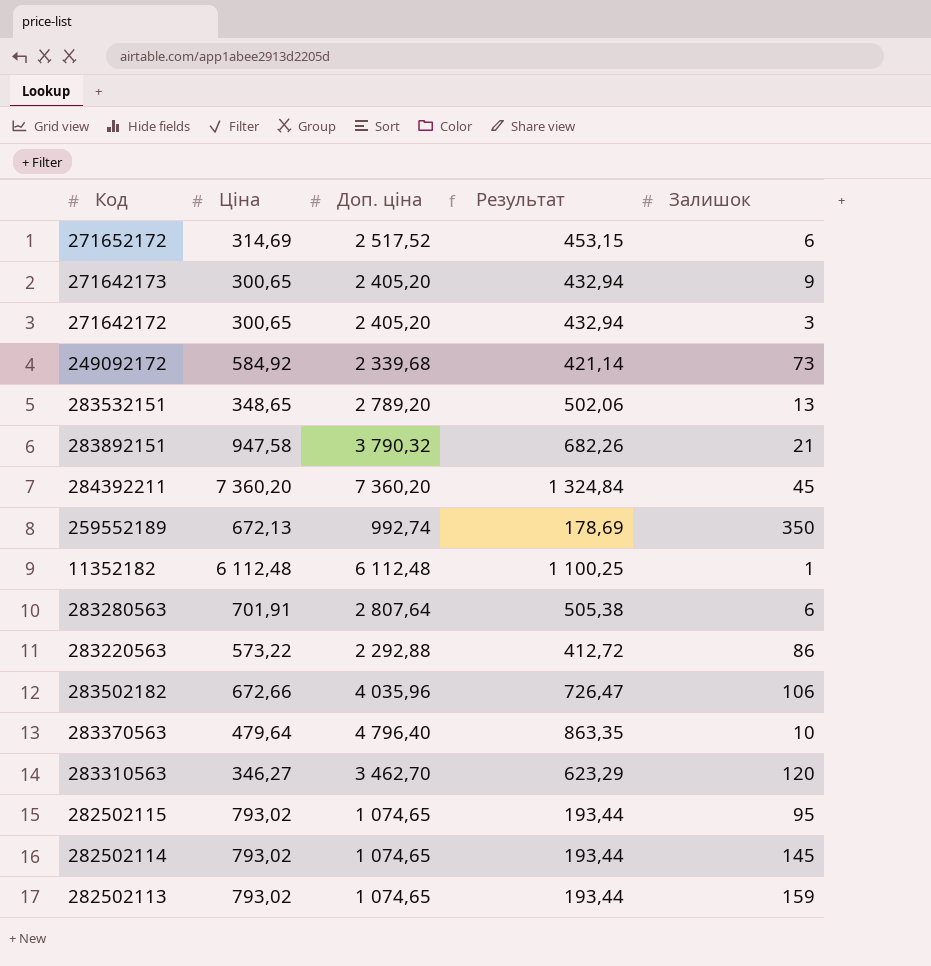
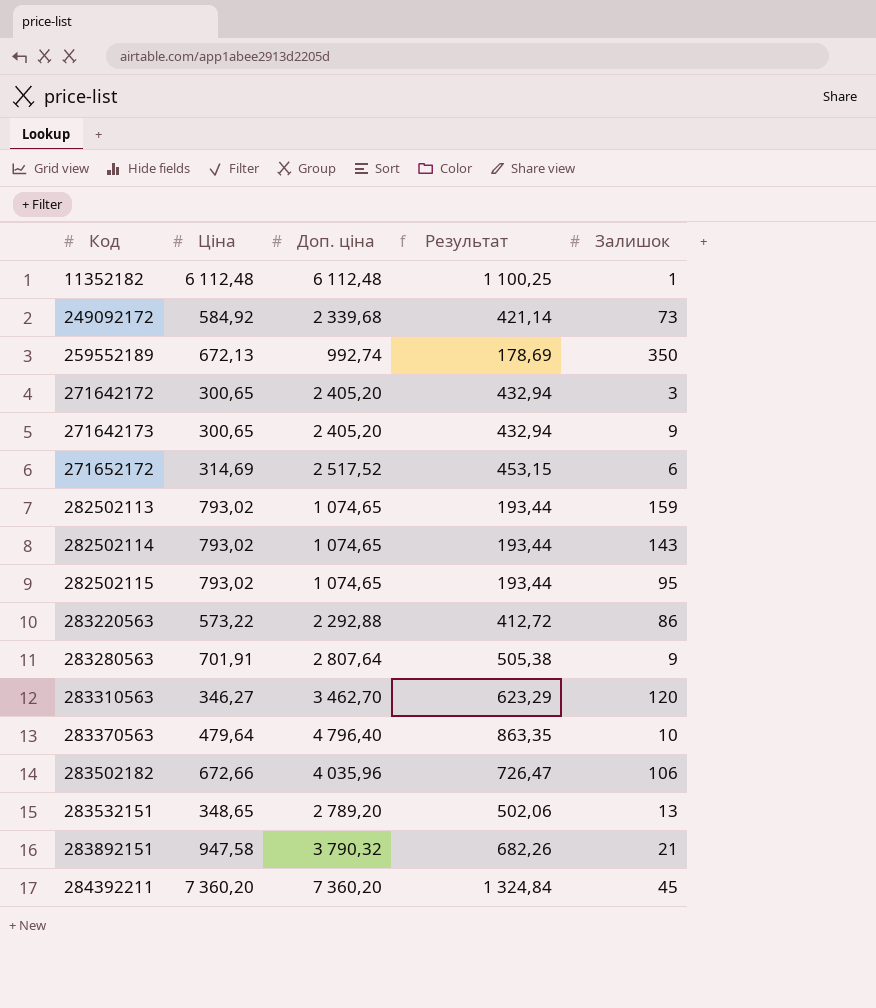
row order: none -> Код ascending
282502114 | Залишок: 145 -> 143
283280563 | Залишок: 6 -> 9

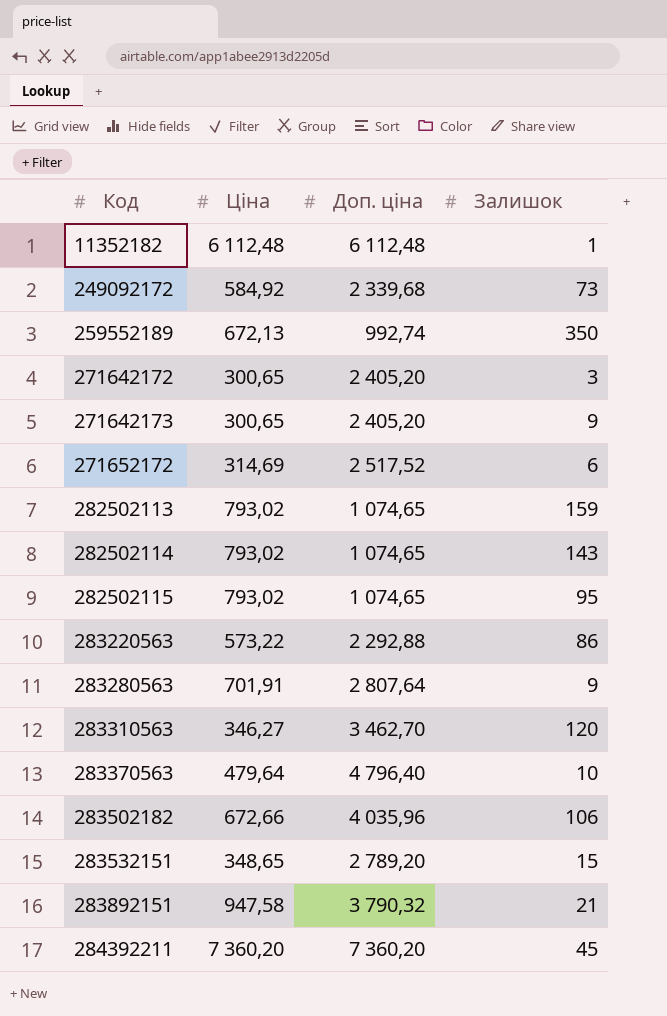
column Результат | formula: [Доп. ціна] * 0,18 -> none
283532151 | Залишок: 13 -> 15

